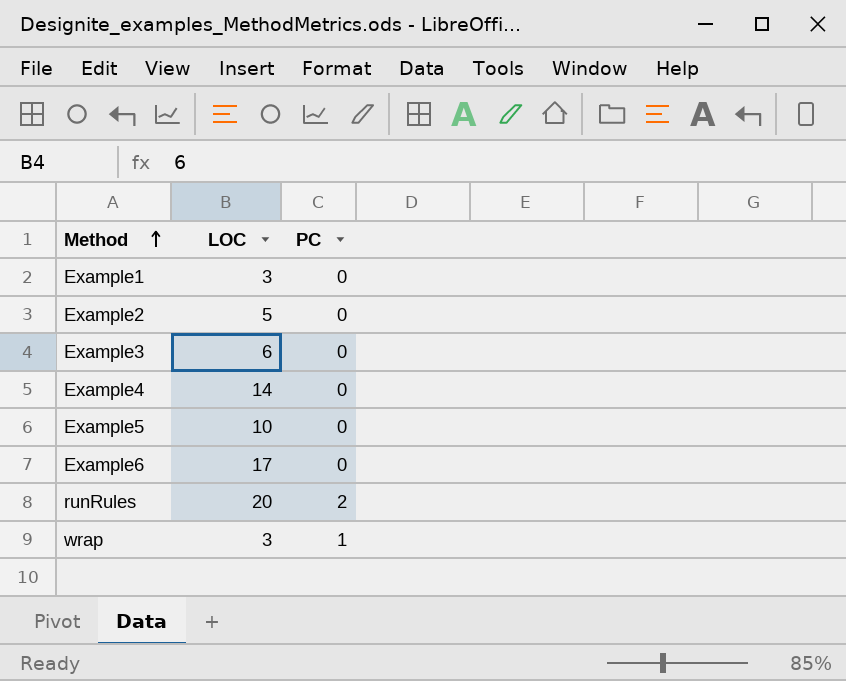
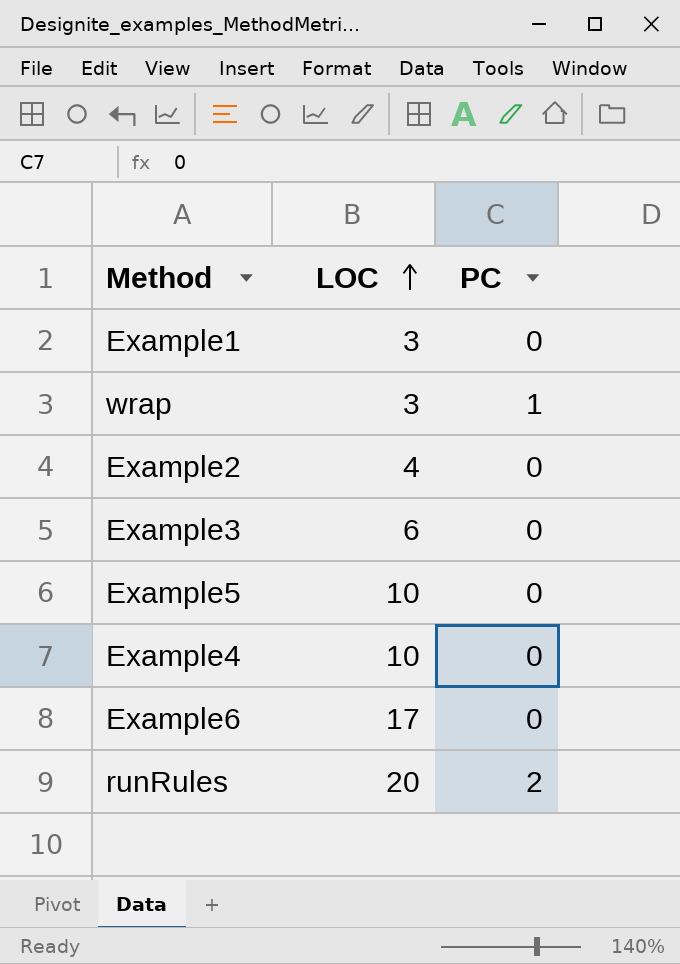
row order: Method ascending -> LOC ascending
Example2 | LOC: 5 -> 4
Example4 | LOC: 14 -> 10

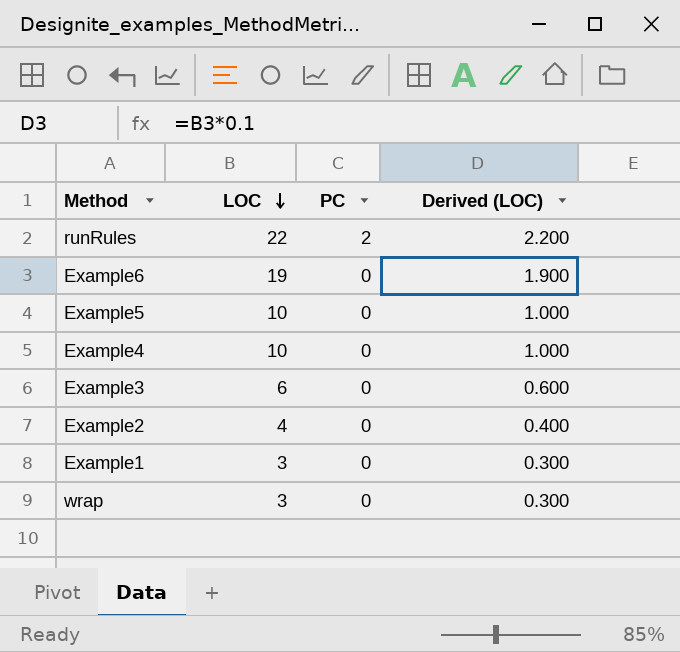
row order: LOC ascending -> LOC descending
column Derived (LOC) | formula: none -> [LOC] * 0.1
runRules | LOC: 20 -> 22
Example6 | LOC: 17 -> 19
wrap | PC: 1 -> 0

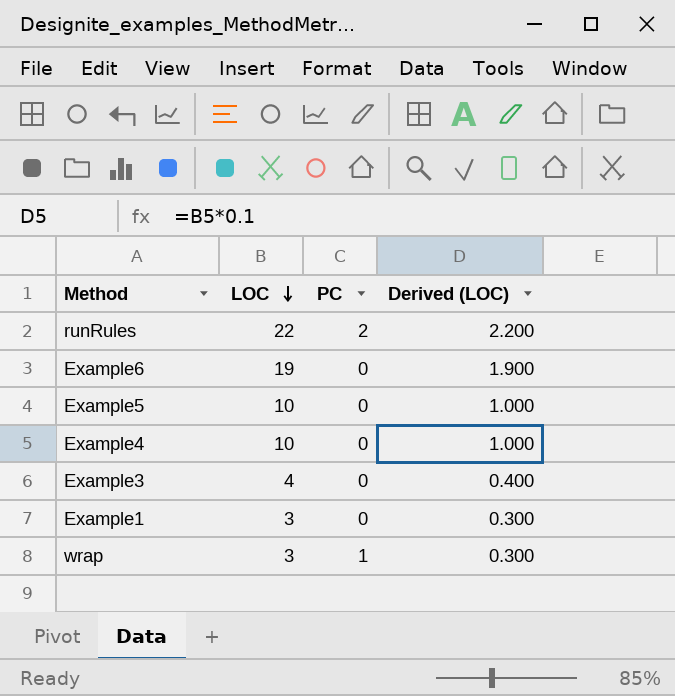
row Example2: 4 | 0 | 0.400 -> none
Example3 | LOC: 6 -> 4
Example3 | Derived (LOC): 0.600 -> 0.400
wrap | PC: 0 -> 1

